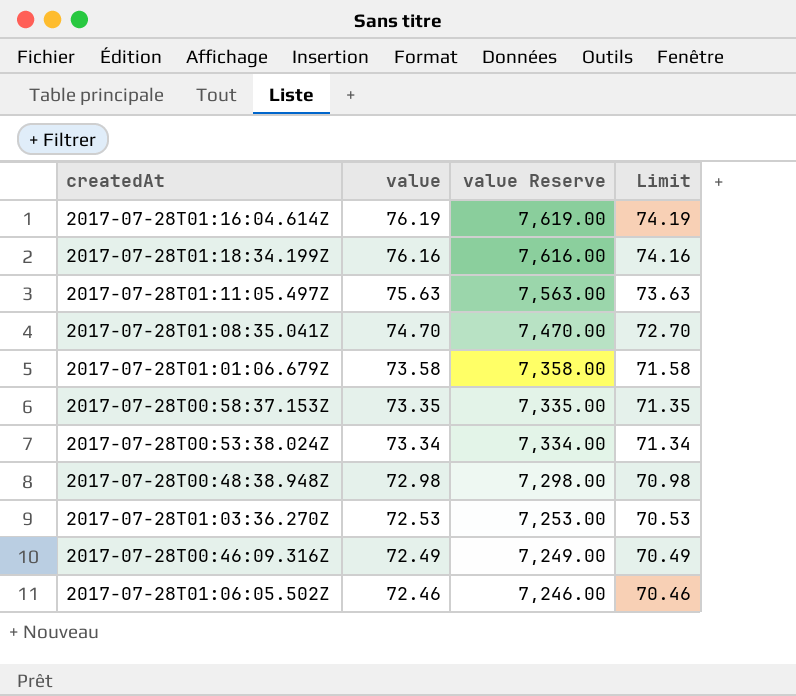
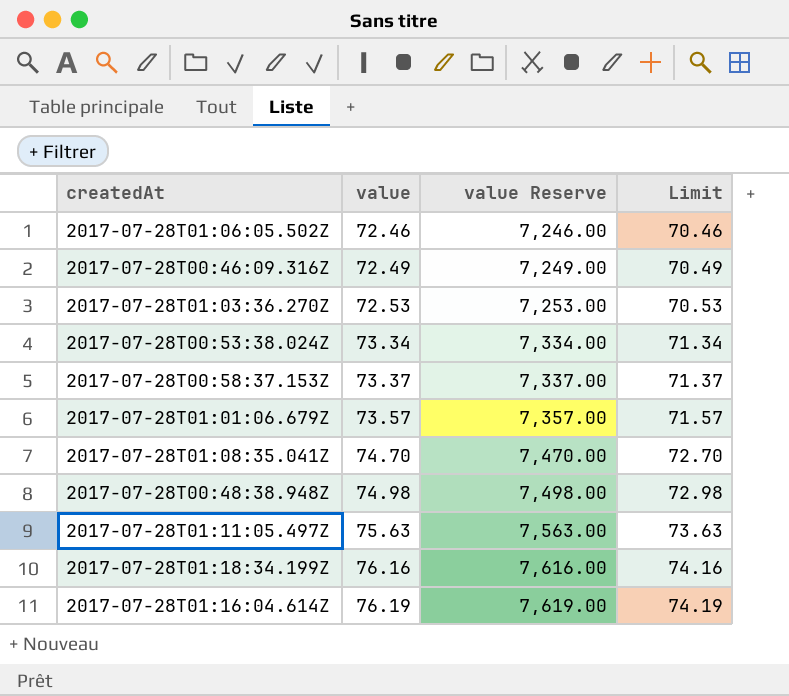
row order: value descending -> value ascending
2017-07-28T00:58:37.153Z | value: 73.35 -> 73.37
2017-07-28T00:58:37.153Z | value Reserve: 7,335.00 -> 7,337.00
2017-07-28T00:58:37.153Z | Limit: 71.35 -> 71.37
2017-07-28T01:01:06.679Z | value: 73.58 -> 73.57
2017-07-28T01:01:06.679Z | value Reserve: 7,358.00 -> 7,357.00
2017-07-28T01:01:06.679Z | Limit: 71.58 -> 71.57
2017-07-28T00:48:38.948Z | value: 72.98 -> 74.98
2017-07-28T00:48:38.948Z | value Reserve: 7,298.00 -> 7,498.00
2017-07-28T00:48:38.948Z | Limit: 70.98 -> 72.98

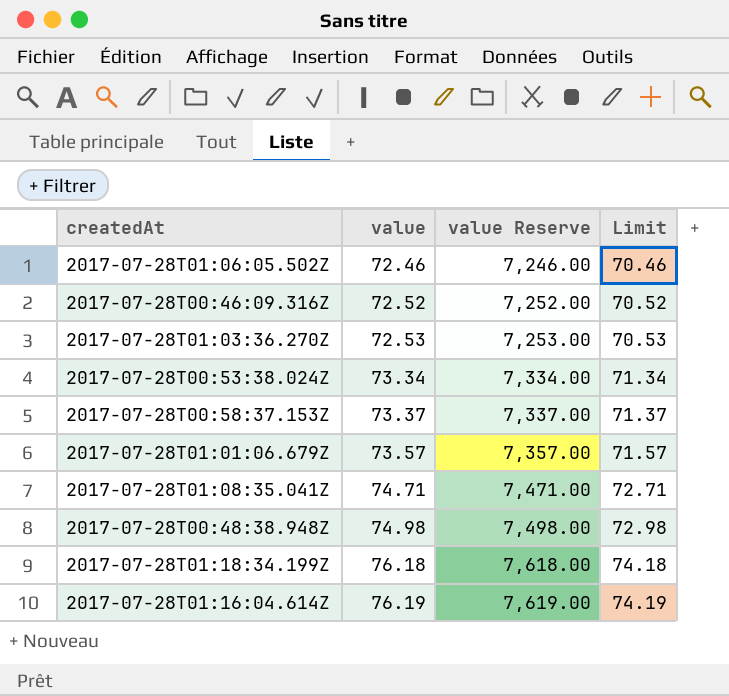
row 2017-07-28T01:11:05.497Z: 75.63 | 7,563.00 | 73.63 -> none
2017-07-28T00:46:09.316Z | value: 72.49 -> 72.52
2017-07-28T00:46:09.316Z | value Reserve: 7,249.00 -> 7,252.00
2017-07-28T00:46:09.316Z | Limit: 70.49 -> 70.52
2017-07-28T01:08:35.041Z | value: 74.70 -> 74.71
2017-07-28T01:08:35.041Z | value Reserve: 7,470.00 -> 7,471.00
2017-07-28T01:08:35.041Z | Limit: 72.70 -> 72.71
2017-07-28T01:18:34.199Z | value: 76.16 -> 76.18
2017-07-28T01:18:34.199Z | value Reserve: 7,616.00 -> 7,618.00
2017-07-28T01:18:34.199Z | Limit: 74.16 -> 74.18

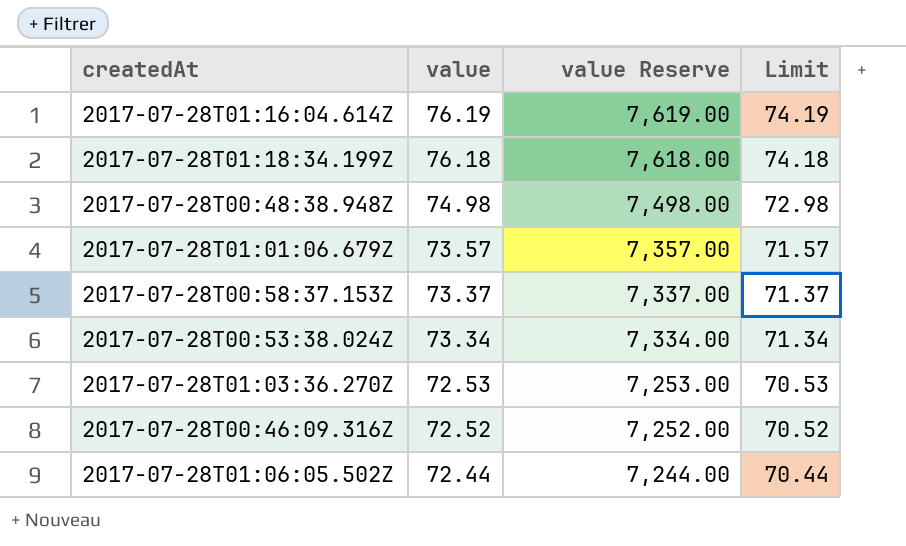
row order: value ascending -> value descending
row 2017-07-28T01:08:35.041Z: 74.71 | 7,471.00 | 72.71 -> none
2017-07-28T01:06:05.502Z | value: 72.46 -> 72.44
2017-07-28T01:06:05.502Z | value Reserve: 7,246.00 -> 7,244.00
2017-07-28T01:06:05.502Z | Limit: 70.46 -> 70.44

